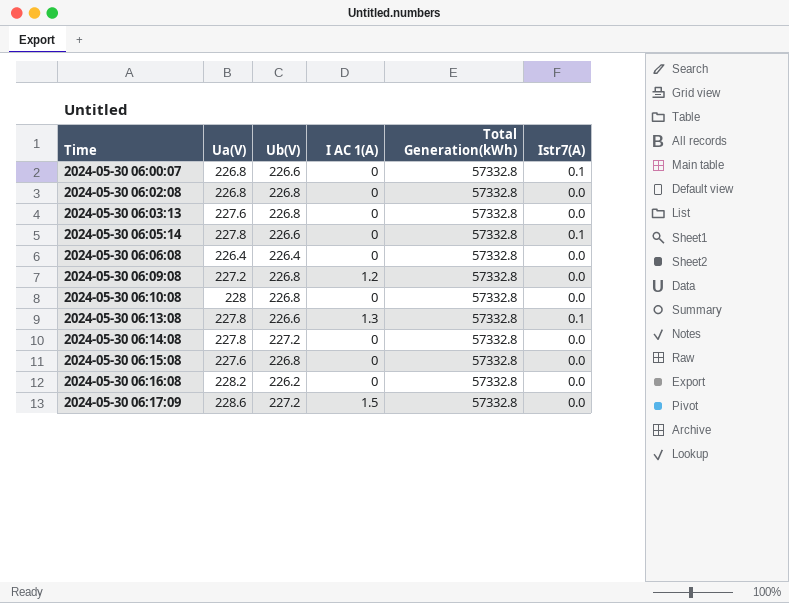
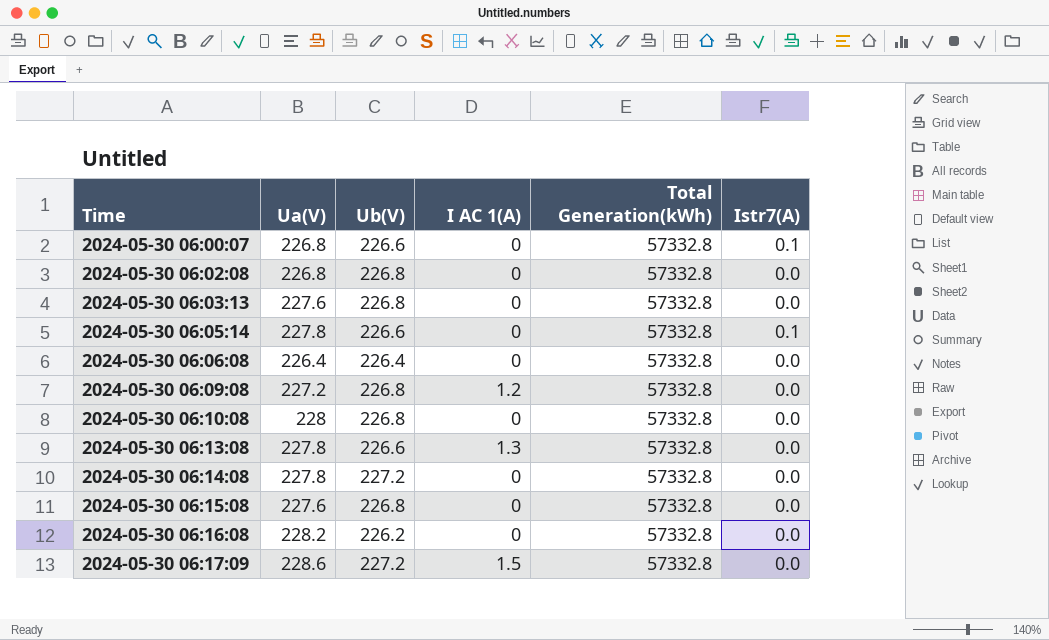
2024-05-30 06:13:08 | Istr7(A): 0.1 -> 0.0

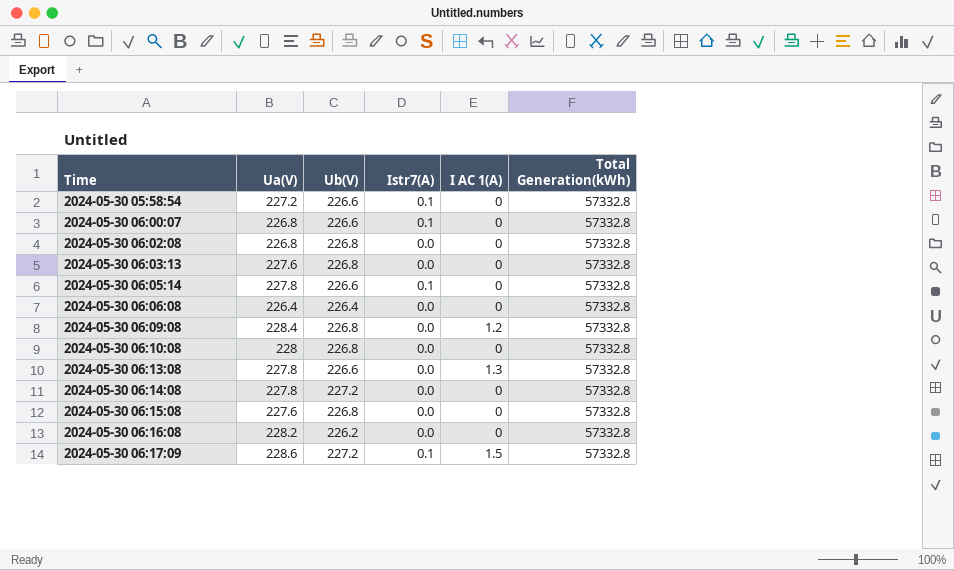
column Istr7(A) | position: 6 -> 4
row 2024-05-30 05:58:54: none -> 227.2 | 226.6 | 0.1 | 0 | 57332.8
2024-05-30 06:09:08 | Ua(V): 227.2 -> 228.4
2024-05-30 06:17:09 | Istr7(A): 0.0 -> 0.1

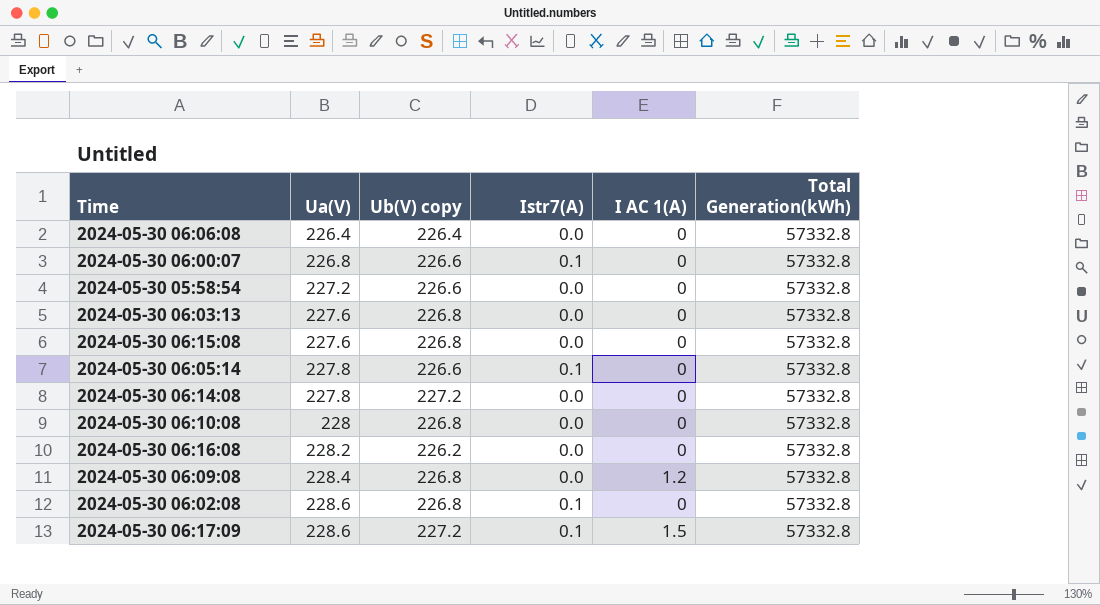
row order: Time ascending -> Ua(V) ascending
column name: Ub(V) -> Ub(V) copy
row 2024-05-30 06:13:08: 227.8 | 226.6 | 0.0 | 1.3 | 57332.8 -> none
2024-05-30 05:58:54 | Istr7(A): 0.1 -> 0.0
2024-05-30 06:02:08 | Ua(V): 226.8 -> 228.6
2024-05-30 06:02:08 | Istr7(A): 0.0 -> 0.1

